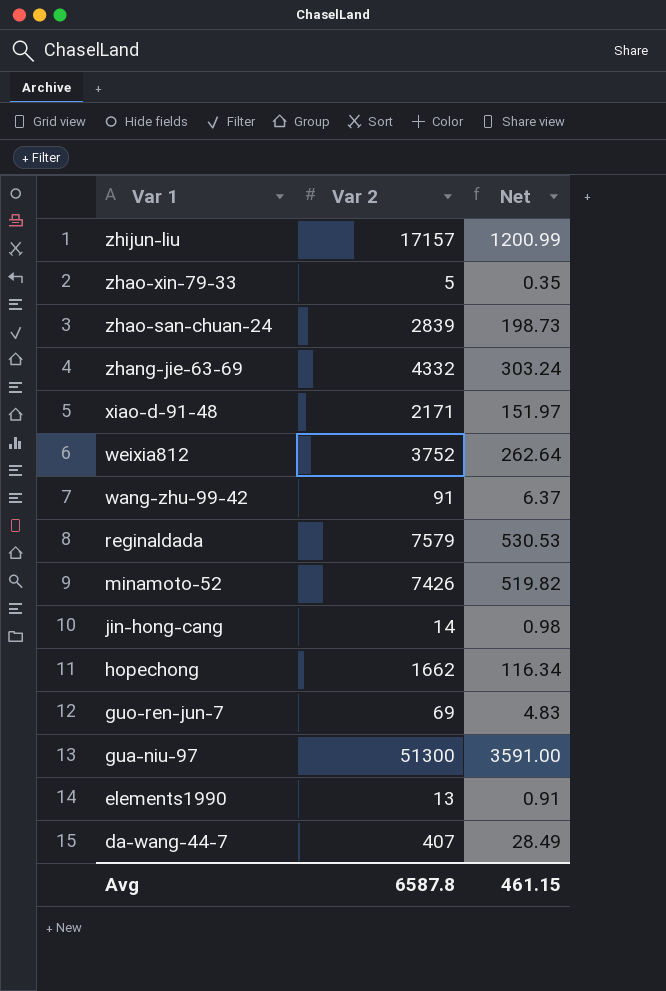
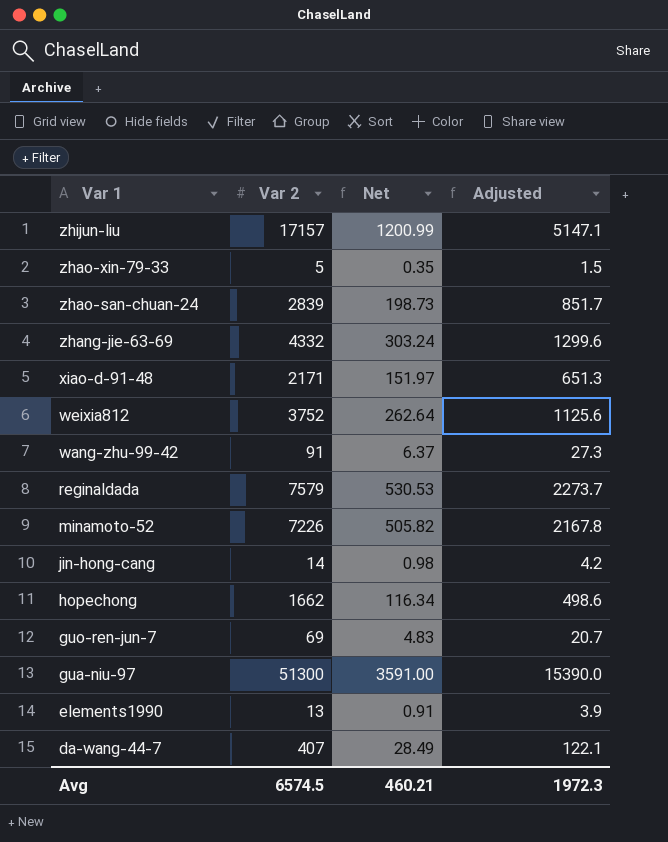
column Adjusted | formula: none -> [Var 2] * 0.3
minamoto-52 | Var 2: 7426 -> 7226
minamoto-52 | Net: 519.82 -> 505.82
Avg | Var 2: 6587.8 -> 6574.5
Avg | Net: 461.15 -> 460.21

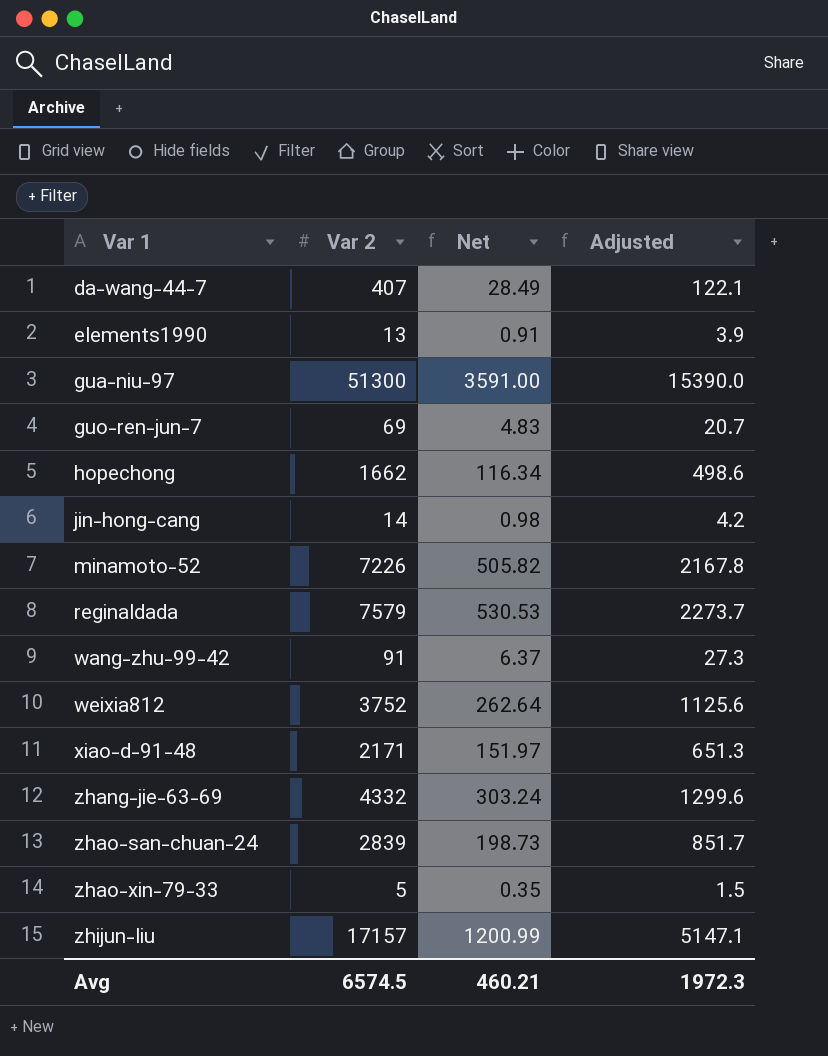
row order: Var 1 descending -> Var 1 ascending

